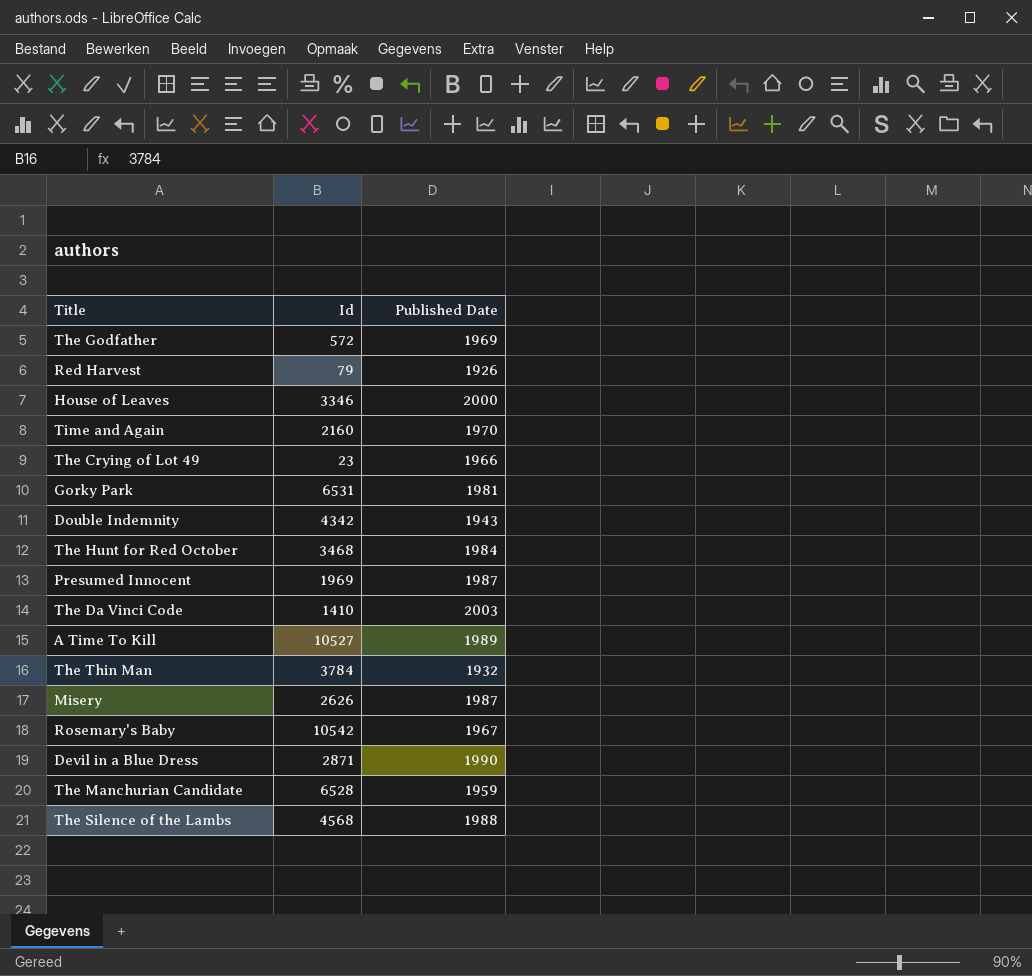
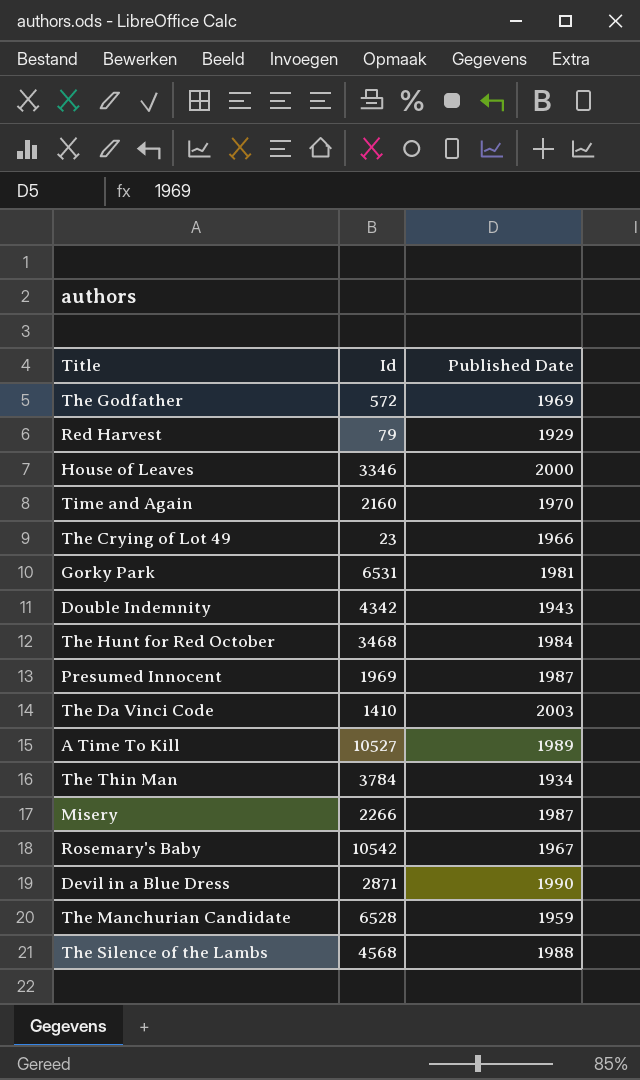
Red Harvest | Published Date: 1926 -> 1929
The Thin Man | Published Date: 1932 -> 1934
Misery | Id: 2626 -> 2266

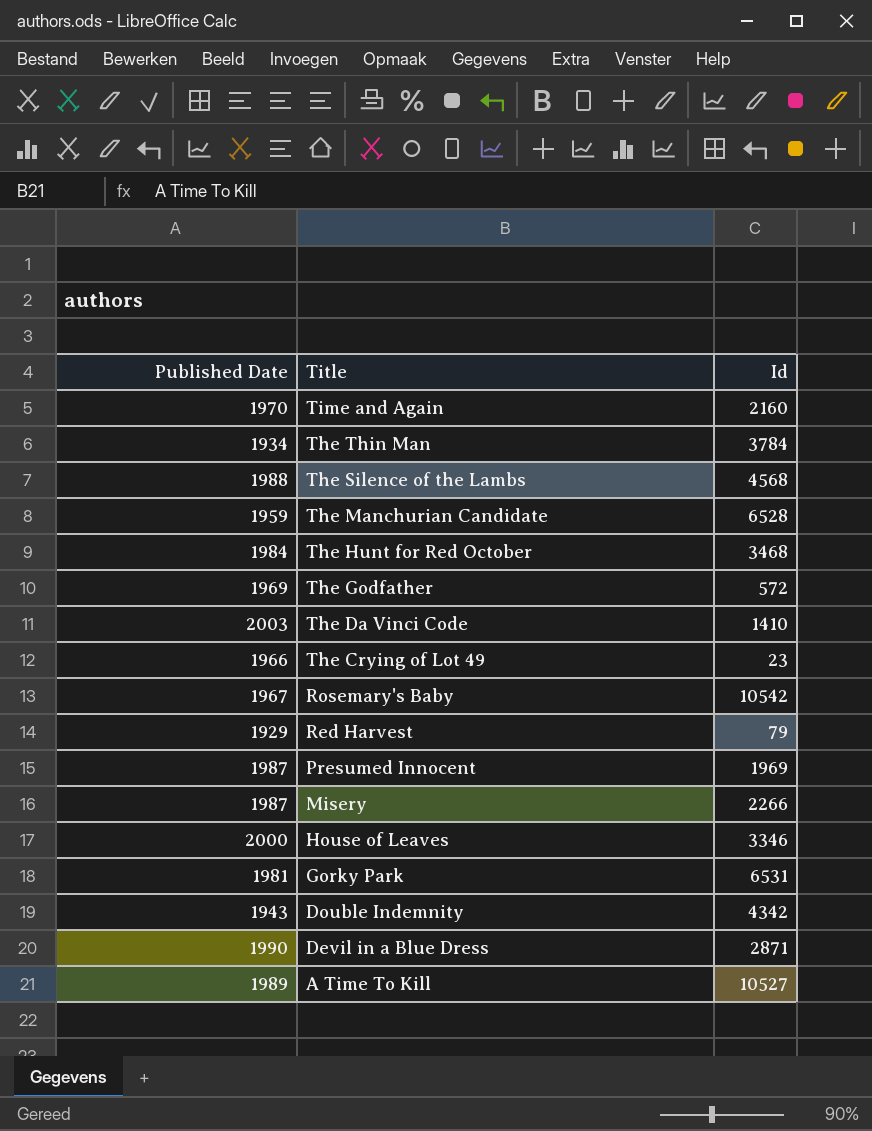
row order: none -> Title descending
column Published Date | position: 3 -> 1

